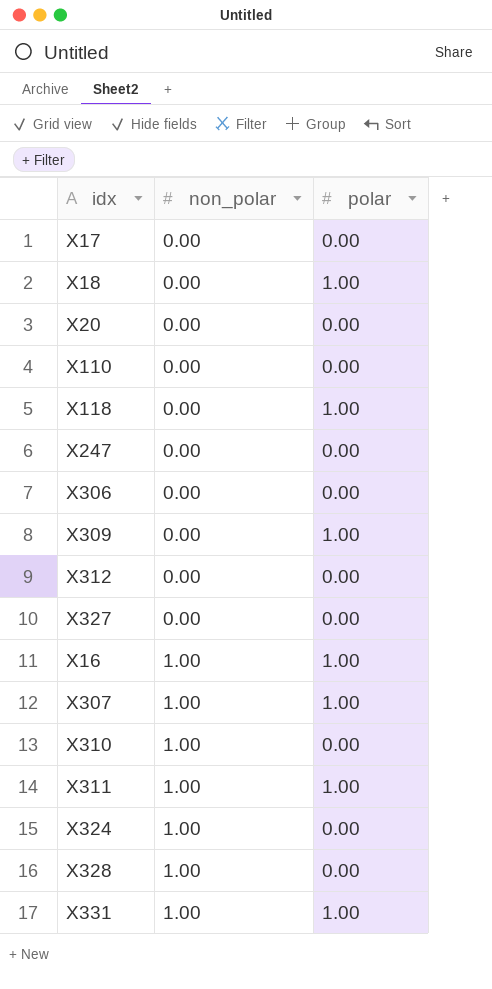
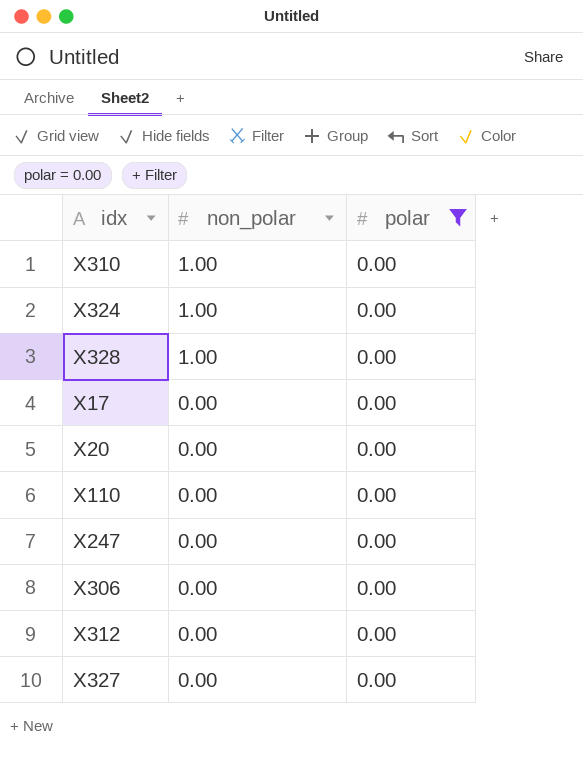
filter: none -> polar = 0.00
row order: non_polar ascending -> non_polar descending

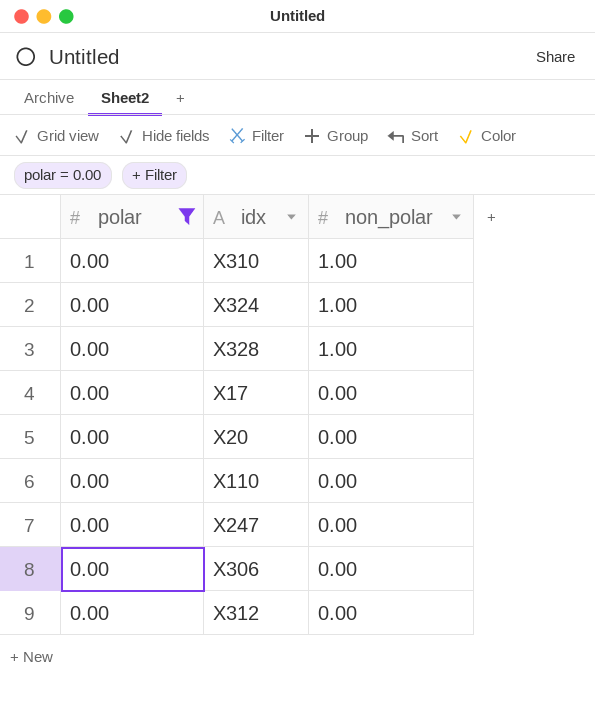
column polar | position: 3 -> 1
row X327: 0.00 | 0.00 -> none

